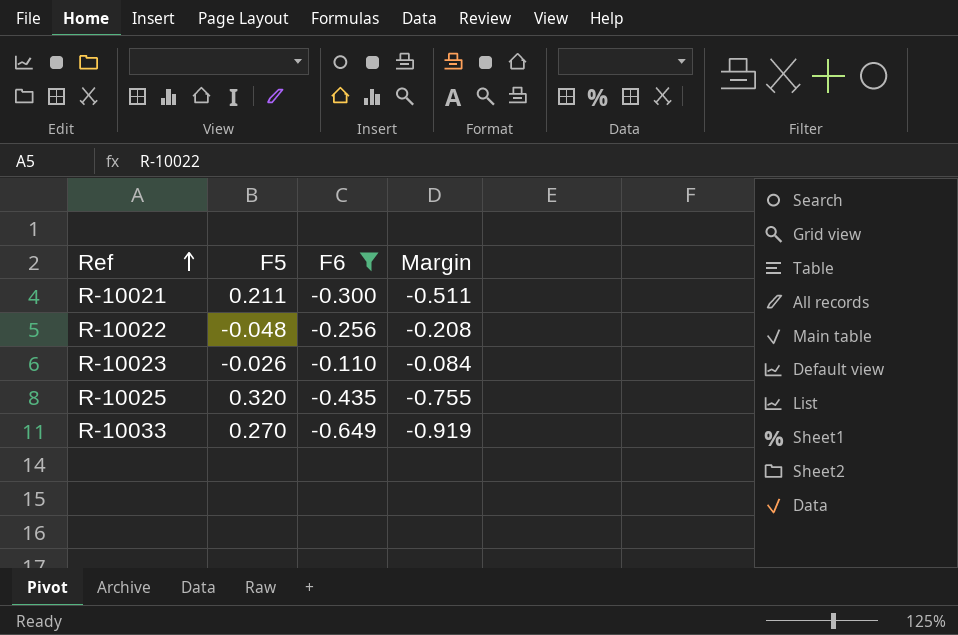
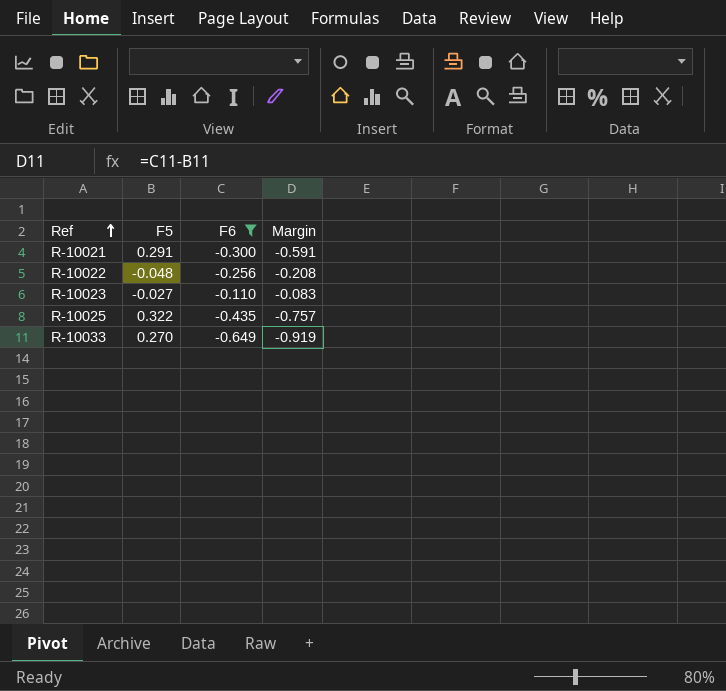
R-10021 | F5: 0.211 -> 0.291
R-10021 | Margin: -0.511 -> -0.591
R-10023 | F5: -0.026 -> -0.027
R-10023 | Margin: -0.084 -> -0.083
R-10025 | F5: 0.320 -> 0.322
R-10025 | Margin: -0.755 -> -0.757

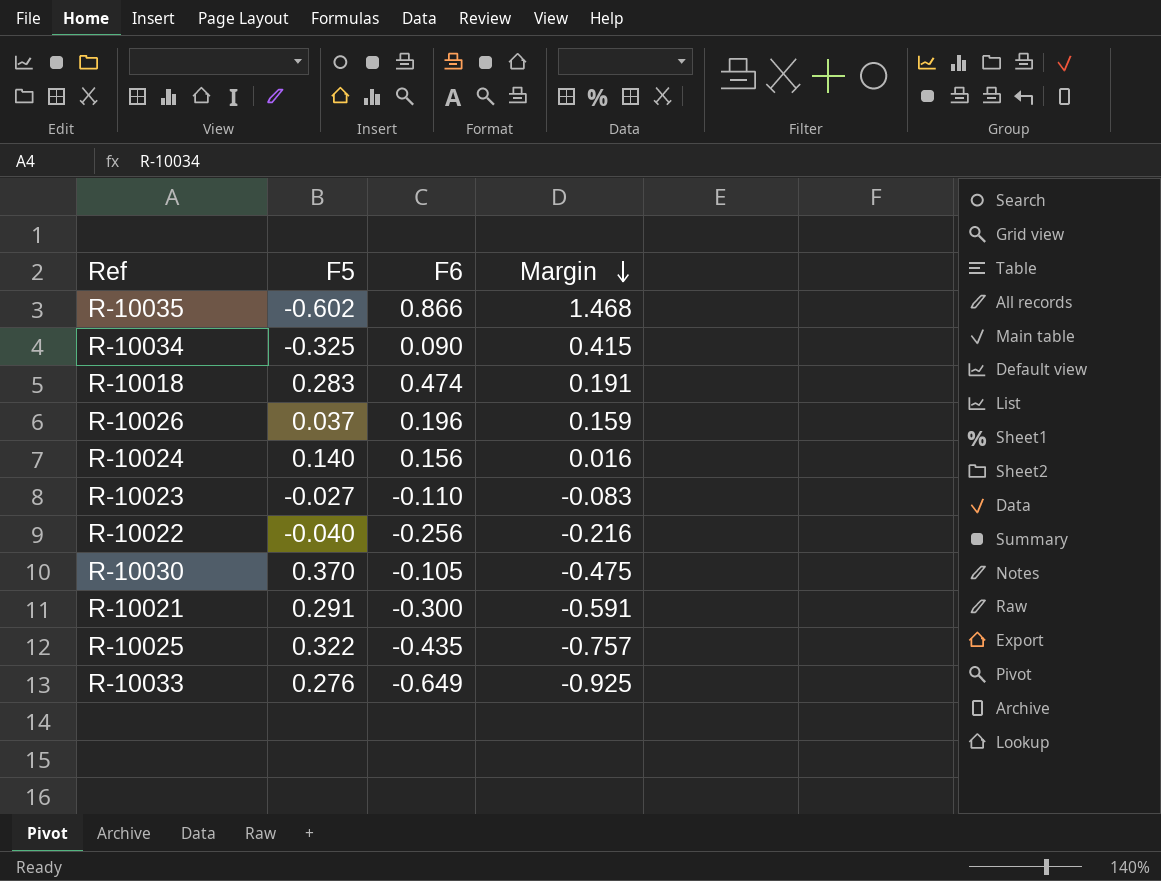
filter: F6 <= -0.110 -> none
row order: Ref ascending -> Margin descending
R-10022 | F5: -0.048 -> -0.040
R-10022 | Margin: -0.208 -> -0.216
R-10033 | F5: 0.270 -> 0.276
R-10033 | Margin: -0.919 -> -0.925

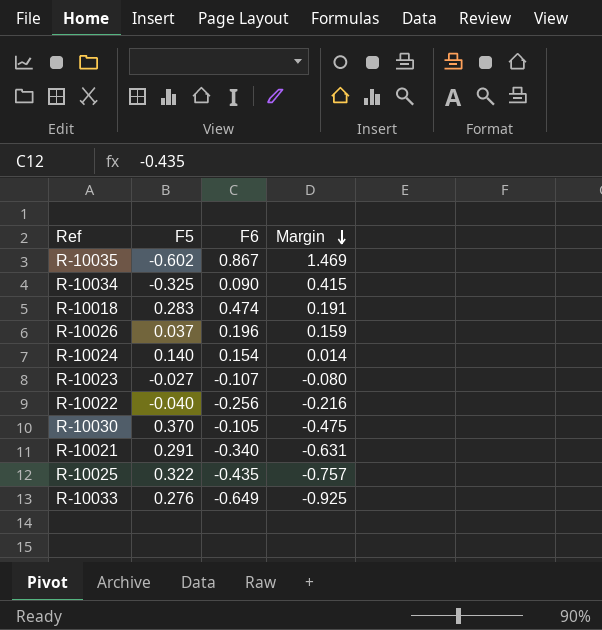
R-10035 | F6: 0.866 -> 0.867
R-10035 | Margin: 1.468 -> 1.469
R-10024 | F6: 0.156 -> 0.154
R-10024 | Margin: 0.016 -> 0.014
R-10023 | F6: -0.110 -> -0.107
R-10023 | Margin: -0.083 -> -0.080
R-10021 | F6: -0.300 -> -0.340
R-10021 | Margin: -0.591 -> -0.631

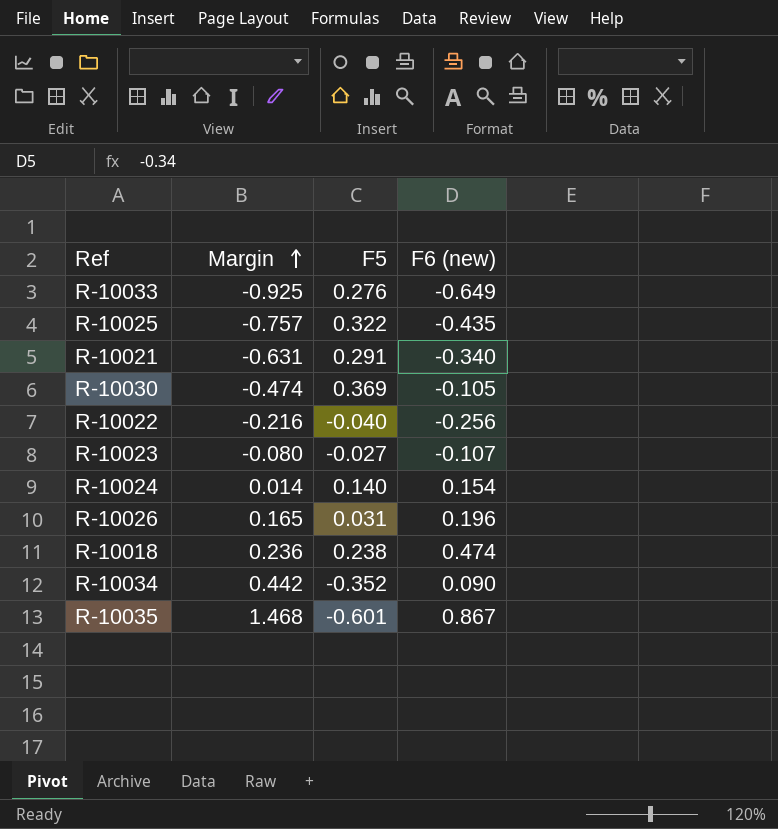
row order: Margin descending -> Margin ascending
column Margin | position: 4 -> 2
column name: F6 -> F6 (new)
R-10030 | Margin: -0.475 -> -0.474
R-10030 | F5: 0.370 -> 0.369
R-10026 | Margin: 0.159 -> 0.165
R-10026 | F5: 0.037 -> 0.031
R-10018 | Margin: 0.191 -> 0.236
R-10018 | F5: 0.283 -> 0.238
R-10034 | Margin: 0.415 -> 0.442
R-10034 | F5: -0.325 -> -0.352
R-10035 | Margin: 1.469 -> 1.468
R-10035 | F5: -0.602 -> -0.601

